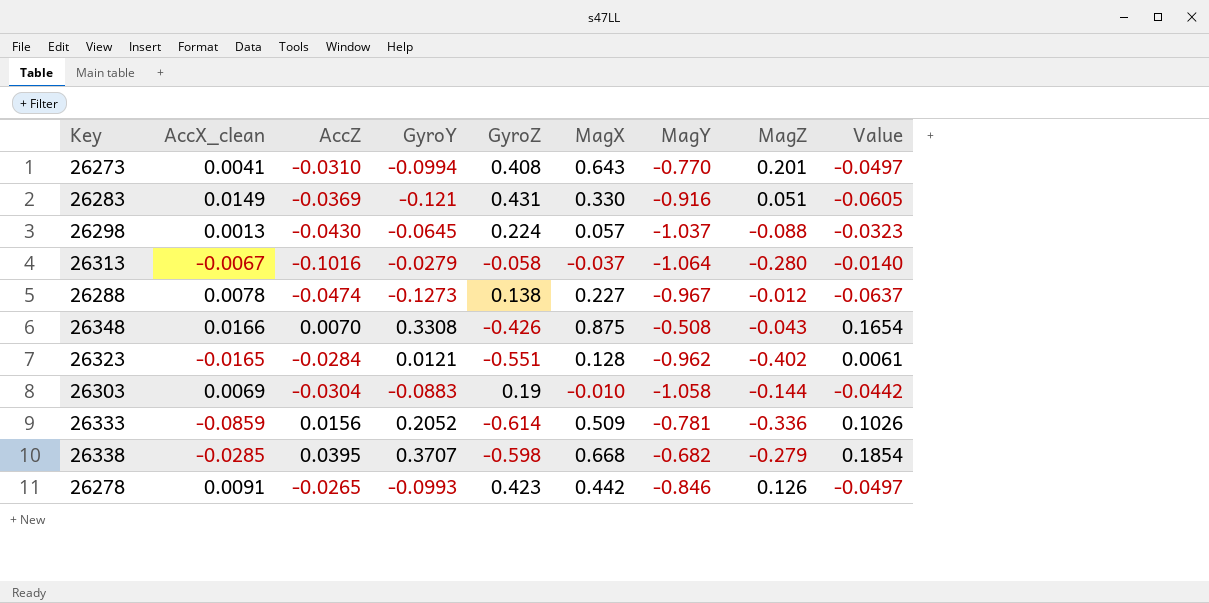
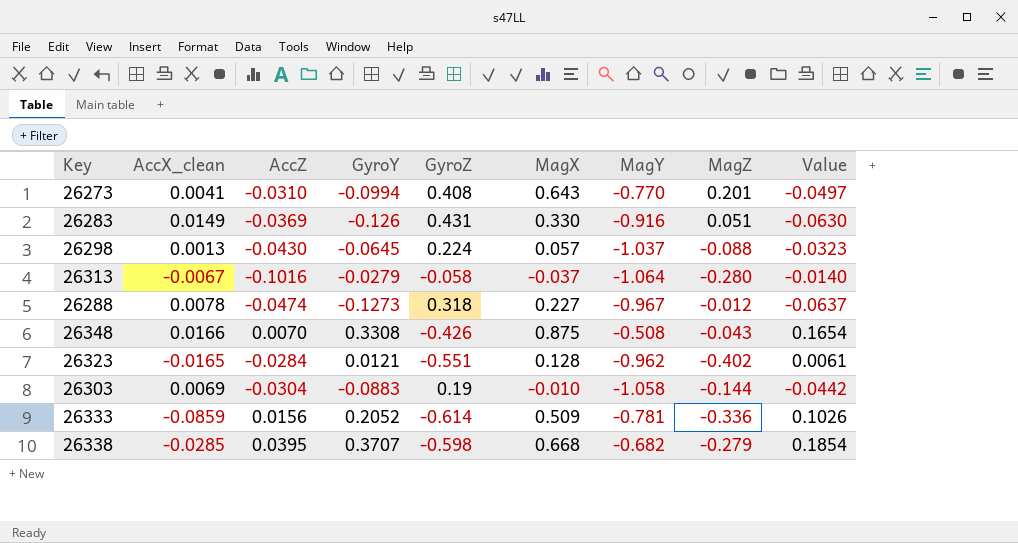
row 26278: 0.0091 | -0.0265 | -0.0993 | 0.423 | 0.442 | -0.846 | 0.126 | -0.0497 -> none
26283 | GyroY: -0.121 -> -0.126
26283 | Value: -0.0605 -> -0.0630
26288 | GyroZ: 0.138 -> 0.318

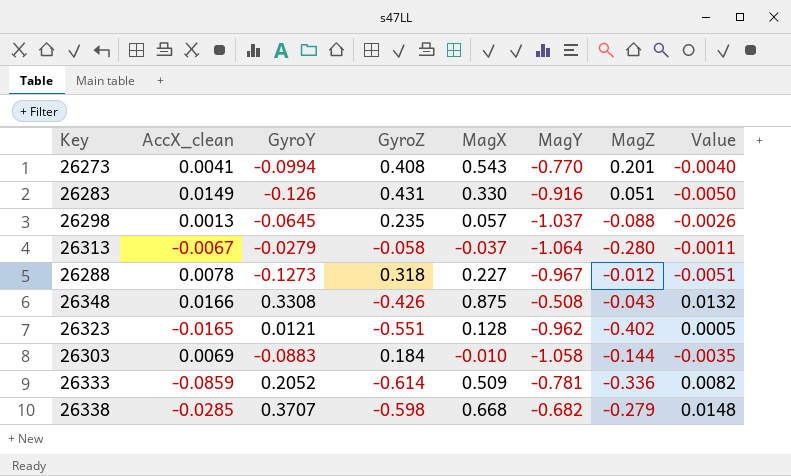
column AccZ | position: 3 -> none
column Value | formula: [GyroY] * 0.5 -> [GyroY] * 0.04
26273 | MagX: 0.643 -> 0.543
26298 | GyroZ: 0.224 -> 0.235
26303 | GyroZ: 0.19 -> 0.184

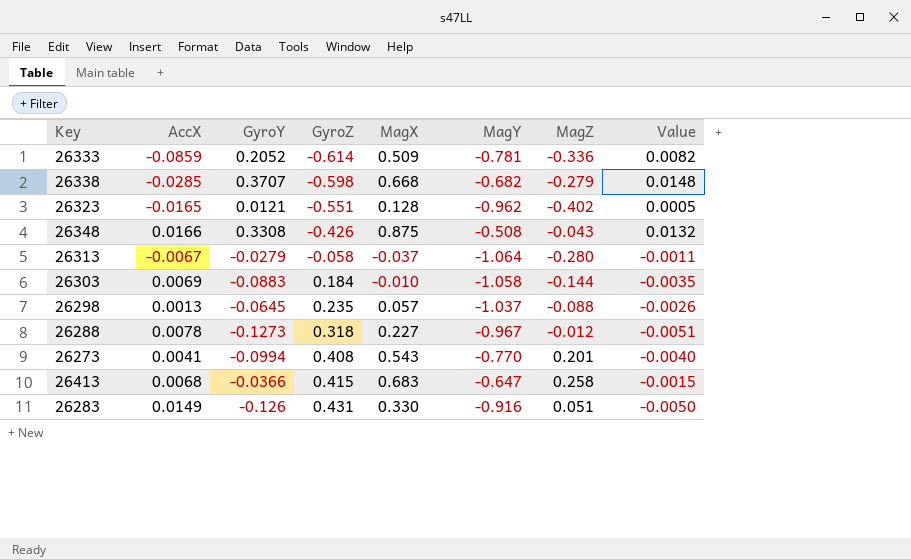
row order: none -> GyroZ ascending
column name: AccX_clean -> AccX
row 26413: none -> 0.0068 | -0.0366 | 0.415 | 0.683 | -0.647 | 0.258 | -0.0015

